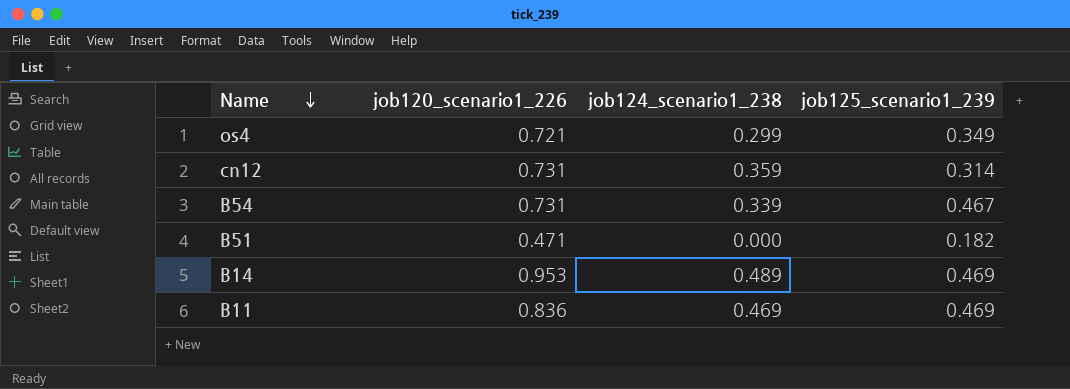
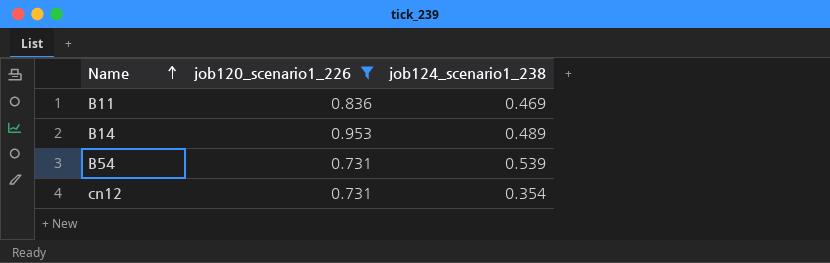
filter: none -> job120_scenario1_226 >= 0.731
row order: Name descending -> Name ascending
column job125_scenario1_239 | position: 4 -> none
B54 | job124_scenario1_238: 0.339 -> 0.539
cn12 | job124_scenario1_238: 0.359 -> 0.354

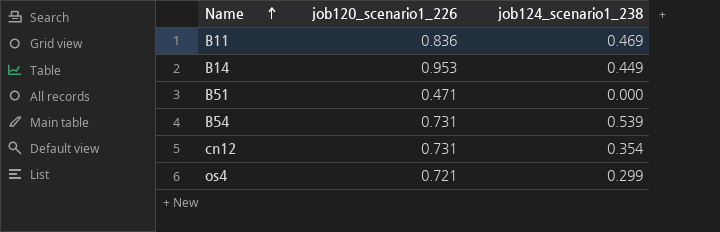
filter: job120_scenario1_226 >= 0.731 -> none
B14 | job124_scenario1_238: 0.489 -> 0.449

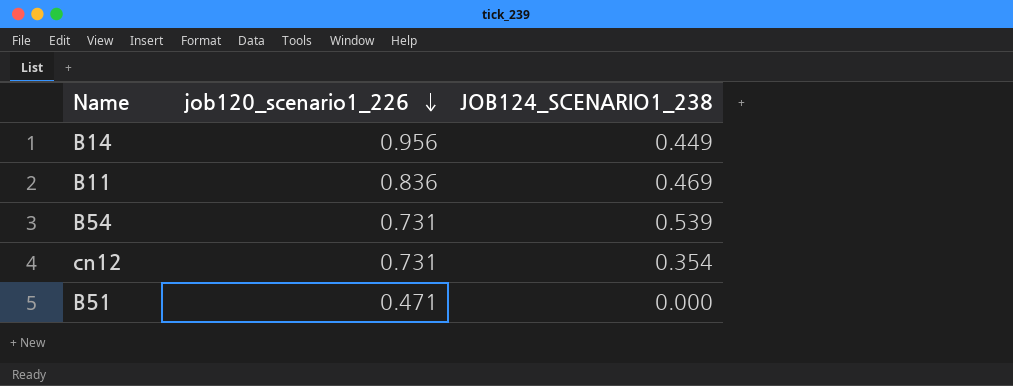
row order: Name ascending -> job120_scenario1_226 descending
column name: job124_scenario1_238 -> JOB124_SCENARIO1_238
row os4: 0.721 | 0.299 -> none
B14 | job120_scenario1_226: 0.953 -> 0.956

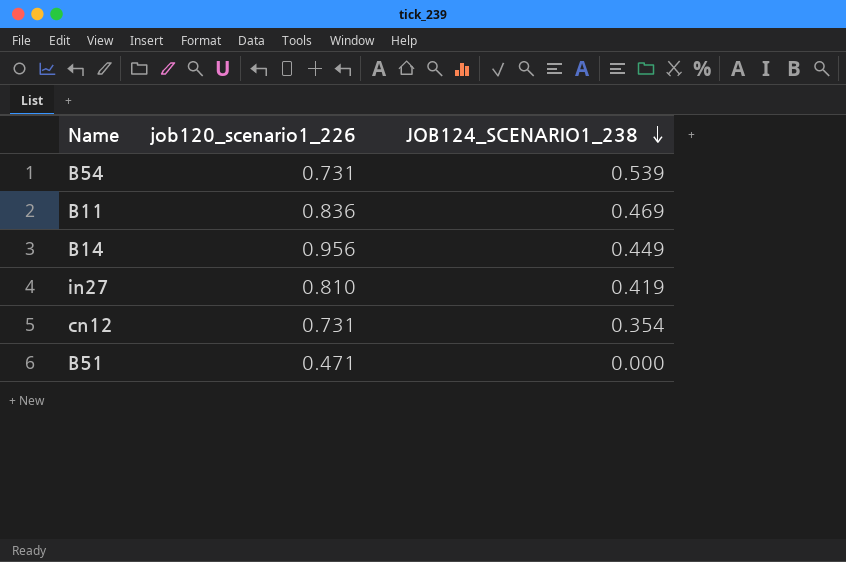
row order: job120_scenario1_226 descending -> JOB124_SCENARIO1_238 descending
row in27: none -> 0.810 | 0.419

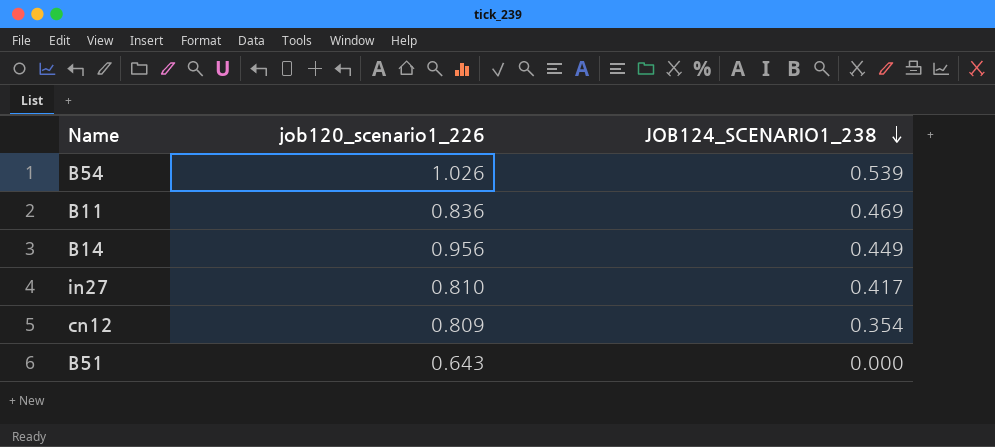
B54 | job120_scenario1_226: 0.731 -> 1.026
in27 | JOB124_SCENARIO1_238: 0.419 -> 0.417
cn12 | job120_scenario1_226: 0.731 -> 0.809
B51 | job120_scenario1_226: 0.471 -> 0.643

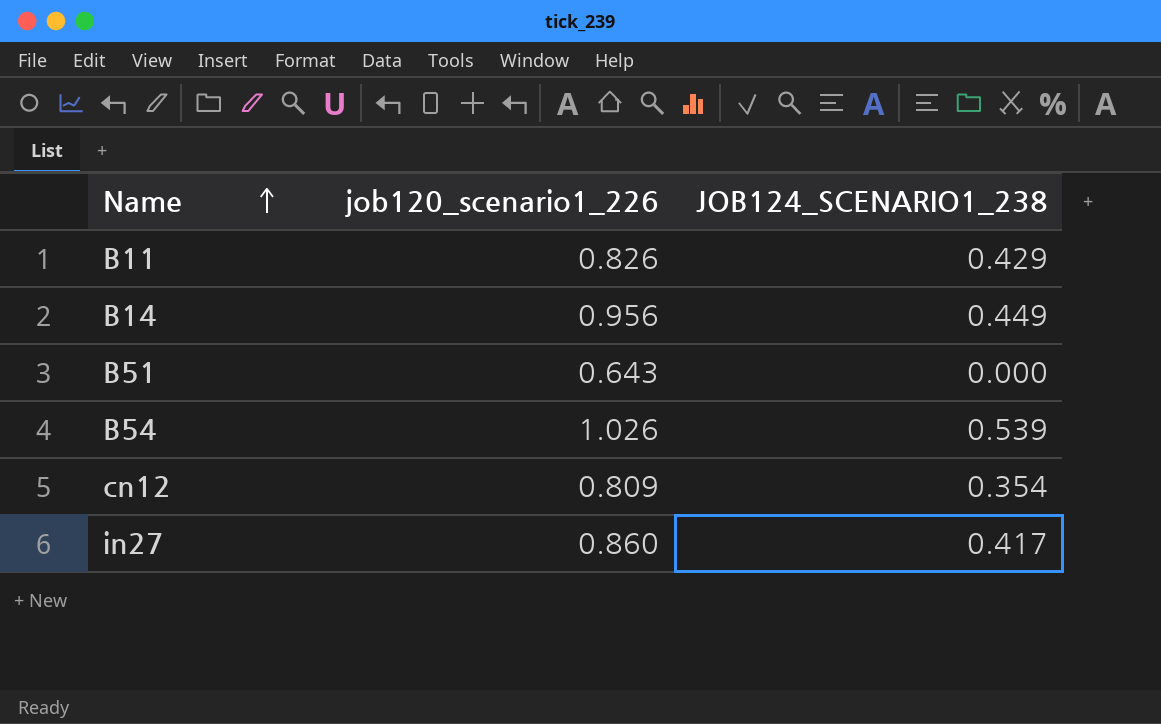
row order: JOB124_SCENARIO1_238 descending -> Name ascending
B11 | job120_scenario1_226: 0.836 -> 0.826
B11 | JOB124_SCENARIO1_238: 0.469 -> 0.429
in27 | job120_scenario1_226: 0.810 -> 0.860

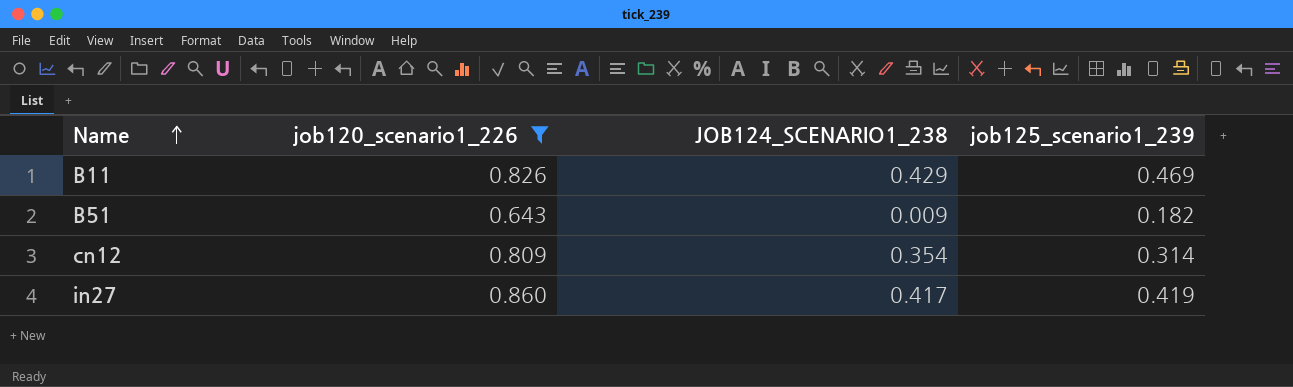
filter: none -> job120_scenario1_226 <= 0.860
column job125_scenario1_239 | position: none -> 4
B51 | JOB124_SCENARIO1_238: 0.000 -> 0.009

